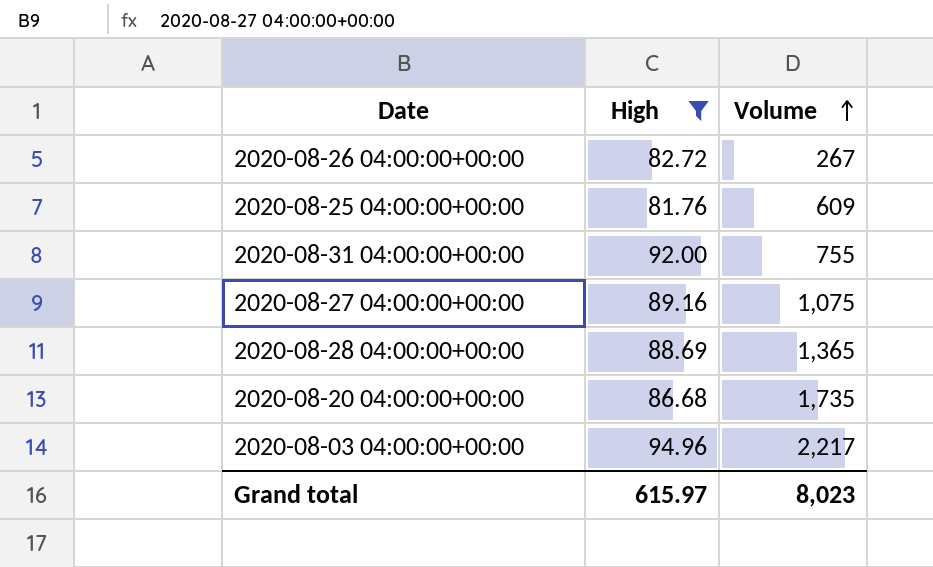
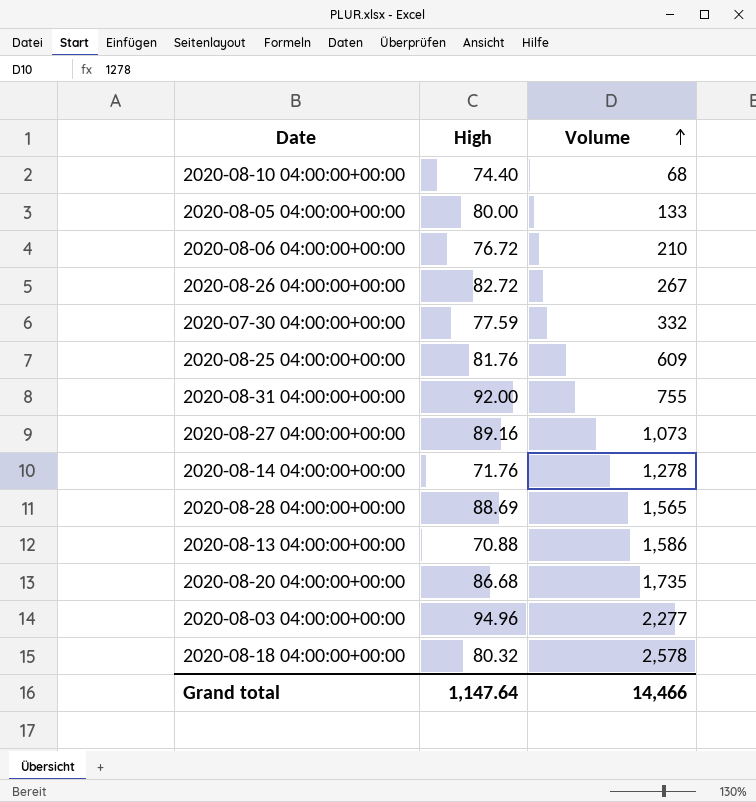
filter: High >= 81.76 -> none
2020-08-27 04:00:00+00:00 | Volume: 1,075 -> 1,073
2020-08-28 04:00:00+00:00 | Volume: 1,365 -> 1,565
2020-08-03 04:00:00+00:00 | Volume: 2,217 -> 2,277
Grand total | High: 615.97 -> 1,147.64
Grand total | Volume: 8,023 -> 14,466

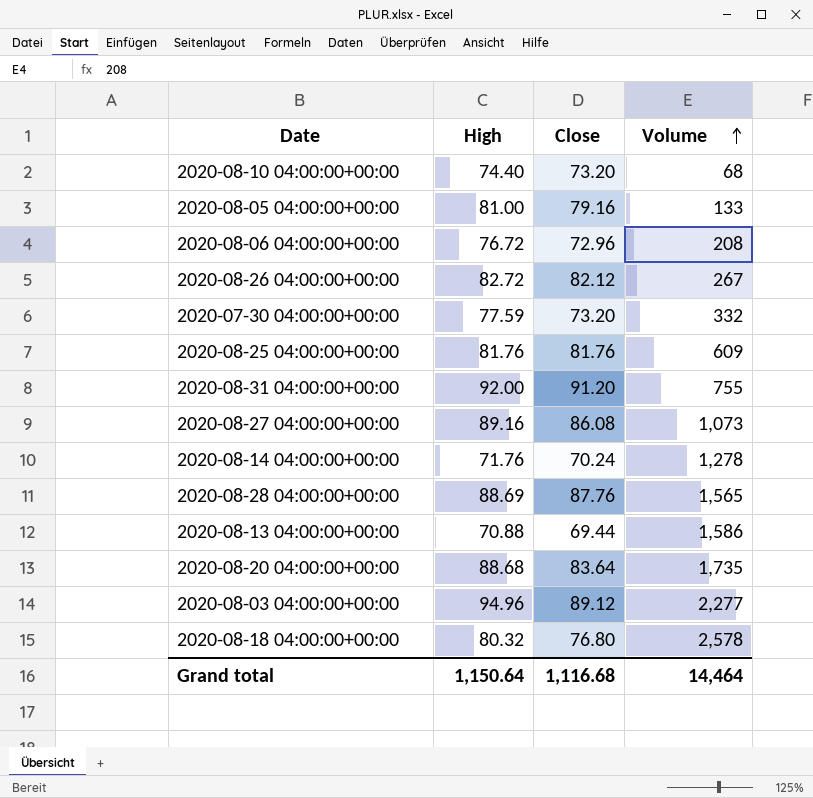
column Close | position: none -> 3
2020-08-05 04:00:00+00:00 | High: 80.00 -> 81.00
2020-08-06 04:00:00+00:00 | Volume: 210 -> 208
2020-08-20 04:00:00+00:00 | High: 86.68 -> 88.68
Grand total | High: 1,147.64 -> 1,150.64
Grand total | Volume: 14,466 -> 14,464

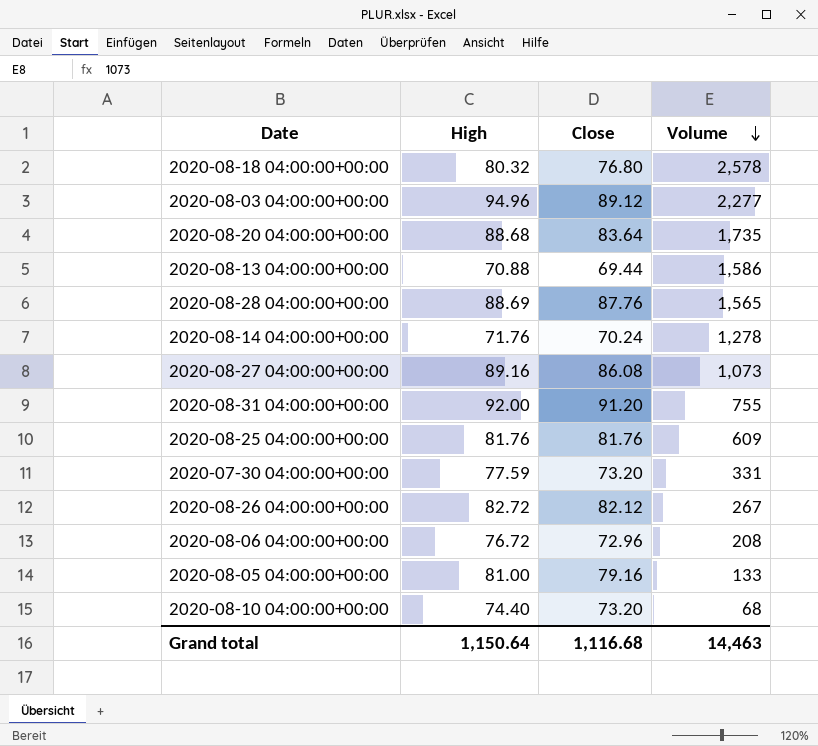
row order: Volume ascending -> Volume descending
2020-07-30 04:00:00+00:00 | Volume: 332 -> 331
Grand total | Volume: 14,464 -> 14,463

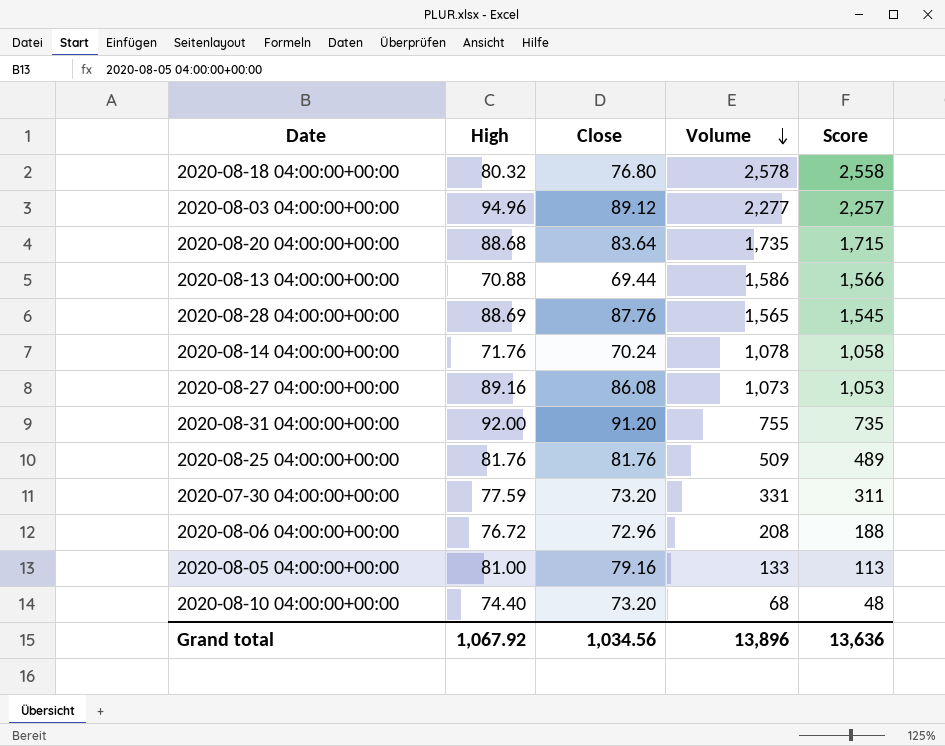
column Score | formula: none -> [Volume] - 20
row 2020-08-26 04:00:00+00:00: 82.72 | 82.12 | 267 -> none
2020-08-14 04:00:00+00:00 | Volume: 1,278 -> 1,078
2020-08-25 04:00:00+00:00 | Volume: 609 -> 509
Grand total | High: 1,150.64 -> 1,067.92
Grand total | Close: 1,116.68 -> 1,034.56
Grand total | Volume: 14,463 -> 13,896

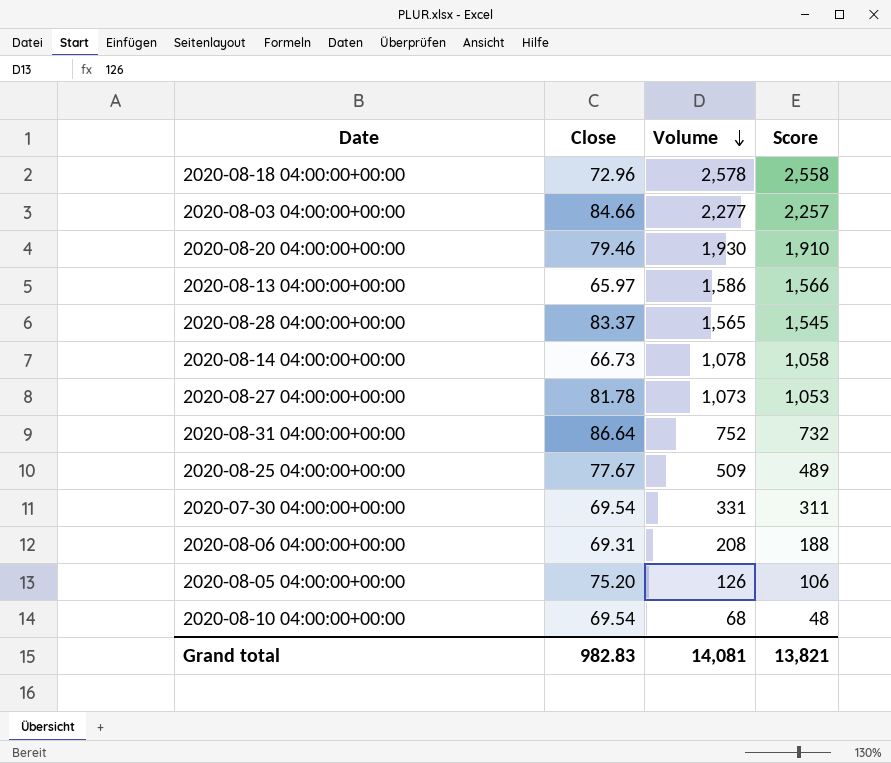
column High | position: 2 -> none
2020-08-18 04:00:00+00:00 | Close: 76.80 -> 72.96
2020-08-03 04:00:00+00:00 | Close: 89.12 -> 84.66
2020-08-20 04:00:00+00:00 | Close: 83.64 -> 79.46
2020-08-20 04:00:00+00:00 | Volume: 1,735 -> 1,930
2020-08-20 04:00:00+00:00 | Score: 1,715 -> 1,910
2020-08-13 04:00:00+00:00 | Close: 69.44 -> 65.97
2020-08-28 04:00:00+00:00 | Close: 87.76 -> 83.37
2020-08-14 04:00:00+00:00 | Close: 70.24 -> 66.73
2020-08-27 04:00:00+00:00 | Close: 86.08 -> 81.78
2020-08-31 04:00:00+00:00 | Close: 91.20 -> 86.64
2020-08-31 04:00:00+00:00 | Volume: 755 -> 752
2020-08-31 04:00:00+00:00 | Score: 735 -> 732
2020-08-25 04:00:00+00:00 | Close: 81.76 -> 77.67
2020-07-30 04:00:00+00:00 | Close: 73.20 -> 69.54
2020-08-06 04:00:00+00:00 | Close: 72.96 -> 69.31
2020-08-05 04:00:00+00:00 | Close: 79.16 -> 75.20
2020-08-05 04:00:00+00:00 | Volume: 133 -> 126
2020-08-05 04:00:00+00:00 | Score: 113 -> 106
2020-08-10 04:00:00+00:00 | Close: 73.20 -> 69.54
Grand total | Close: 1,034.56 -> 982.83
Grand total | Volume: 13,896 -> 14,081
Grand total | Score: 13,636 -> 13,821

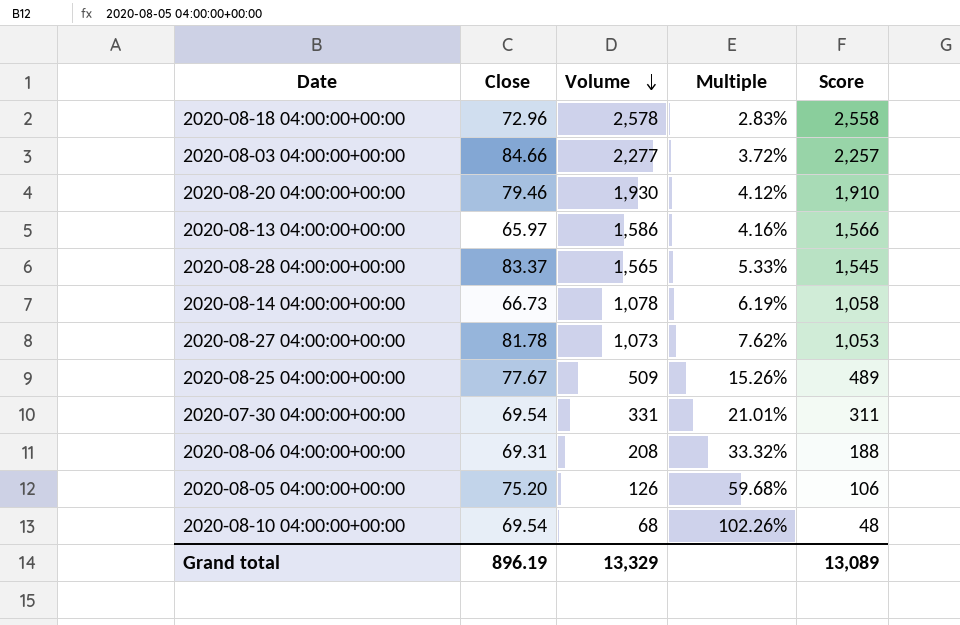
column Multiple | formula: none -> [Close] / [Volume]
row 2020-08-31 04:00:00+00:00: 86.64 | 752 | 732 -> none
Grand total | Close: 982.83 -> 896.19
Grand total | Volume: 14,081 -> 13,329
Grand total | Score: 13,821 -> 13,089

